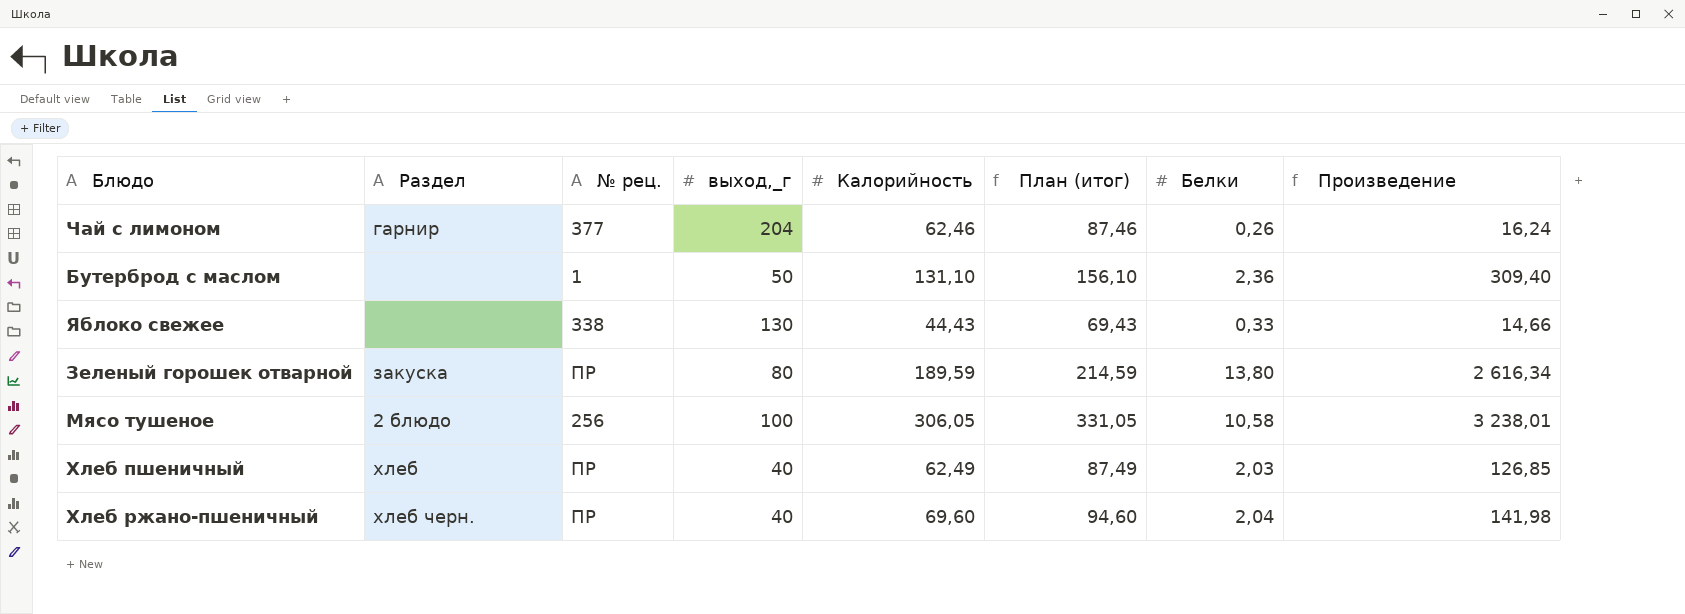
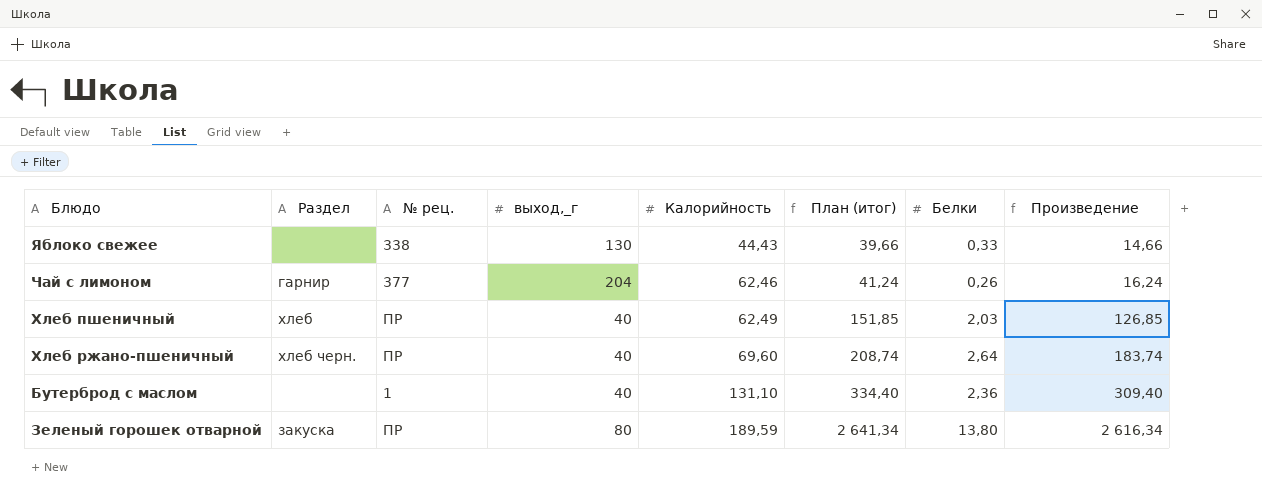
row order: none -> Калорийность ascending
column План (итог) | formula: [Калорийность] + 25 -> [Произведение] + 25
row Мясо тушеное: 2 блюдо | 256 | 100 | 306,05 | 331,05 | 10,58 | 3 238,01 -> none
Хлеб ржано-пшеничный | Белки: 2,04 -> 2,64
Хлеб ржано-пшеничный | Произведение: 141,98 -> 183,74
Бутерброд с маслом | выход,_г: 50 -> 40

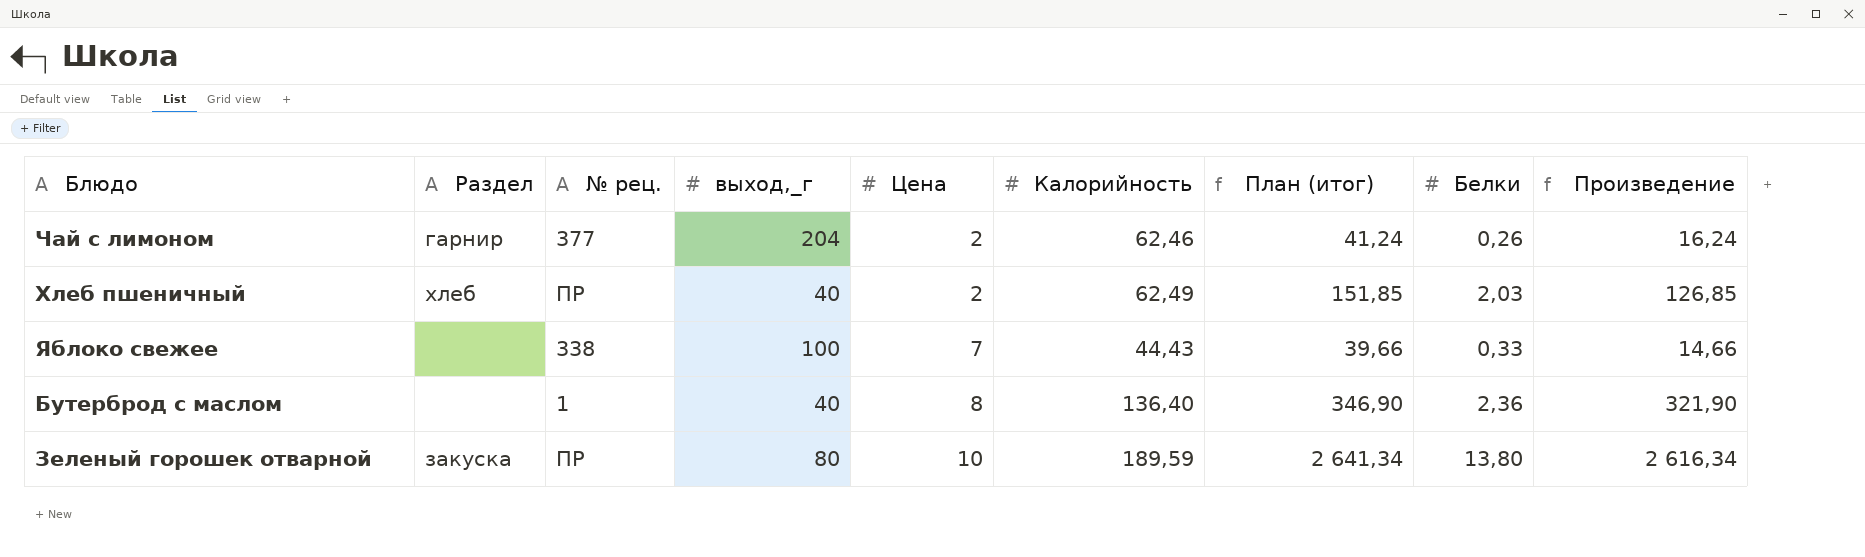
row order: Калорийность ascending -> Цена ascending
column Цена | position: none -> 5
row Хлеб ржано-пшеничный: хлеб черн. | ПР | 40 | 69,60 | 208,74 | 2,64 | 183,74 -> none
Яблоко свежее | выход,_г: 130 -> 100
Бутерброд с маслом | Калорийность: 131,10 -> 136,40
Бутерброд с маслом | План (итог): 334,40 -> 346,90
Бутерброд с маслом | Произведение: 309,40 -> 321,90

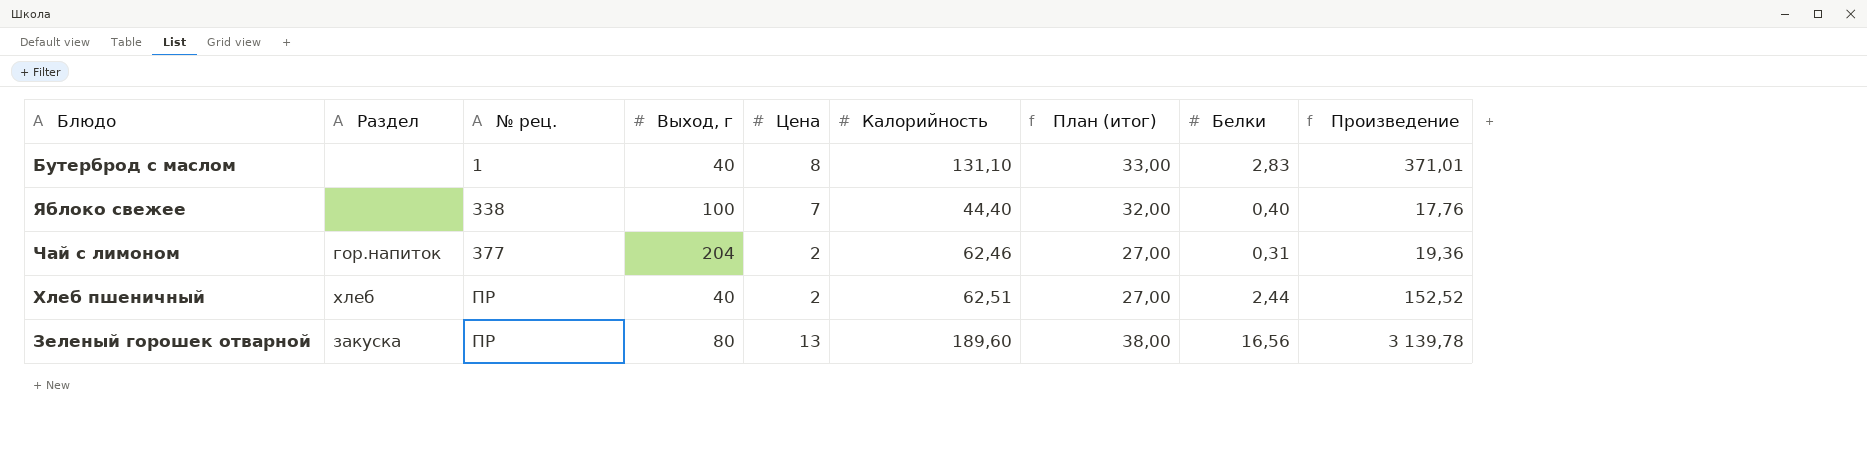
row order: Цена ascending -> № рец. ascending
column name: выход,_г -> Выход, г
column План (итог) | formula: [Произведение] + 25 -> [Цена] + 25
Бутерброд с маслом | Калорийность: 136,40 -> 131,10
Бутерброд с маслом | Белки: 2,36 -> 2,83
Бутерброд с маслом | Произведение: 321,90 -> 371,01
Яблоко свежее | Калорийность: 44,43 -> 44,40
Яблоко свежее | Белки: 0,33 -> 0,40
Яблоко свежее | Произведение: 14,66 -> 17,76
Чай с лимоном | Раздел: гарнир -> гор.напиток
Чай с лимоном | Белки: 0,26 -> 0,31
Чай с лимоном | Произведение: 16,24 -> 19,36
Хлеб пшеничный | Калорийность: 62,49 -> 62,51
Хлеб пшеничный | Белки: 2,03 -> 2,44
Хлеб пшеничный | Произведение: 126,85 -> 152,52
Зеленый горошек отварной | Цена: 10 -> 13
Зеленый горошек отварной | Калорийность: 189,59 -> 189,60
Зеленый горошек отварной | Белки: 13,80 -> 16,56
Зеленый горошек отварной | Произведение: 2 616,34 -> 3 139,78

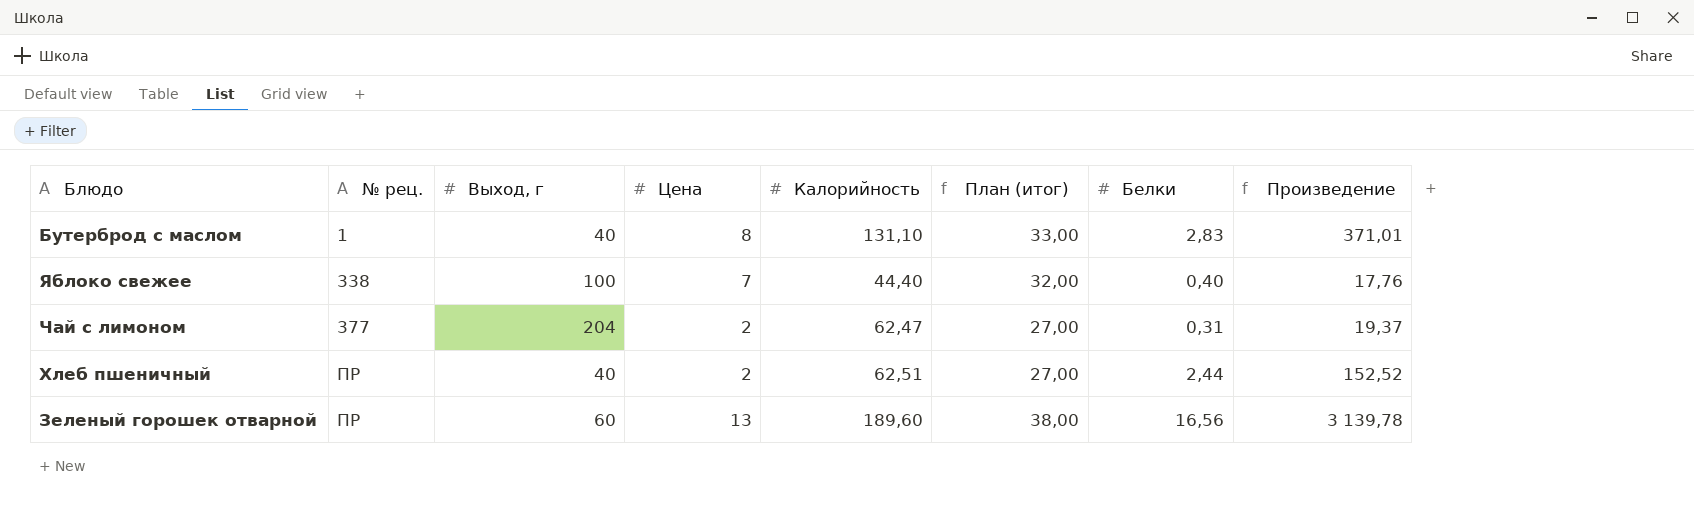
column Раздел | position: 2 -> none
Чай с лимоном | Калорийность: 62,46 -> 62,47
Чай с лимоном | Произведение: 19,36 -> 19,37
Зеленый горошек отварной | Выход, г: 80 -> 60

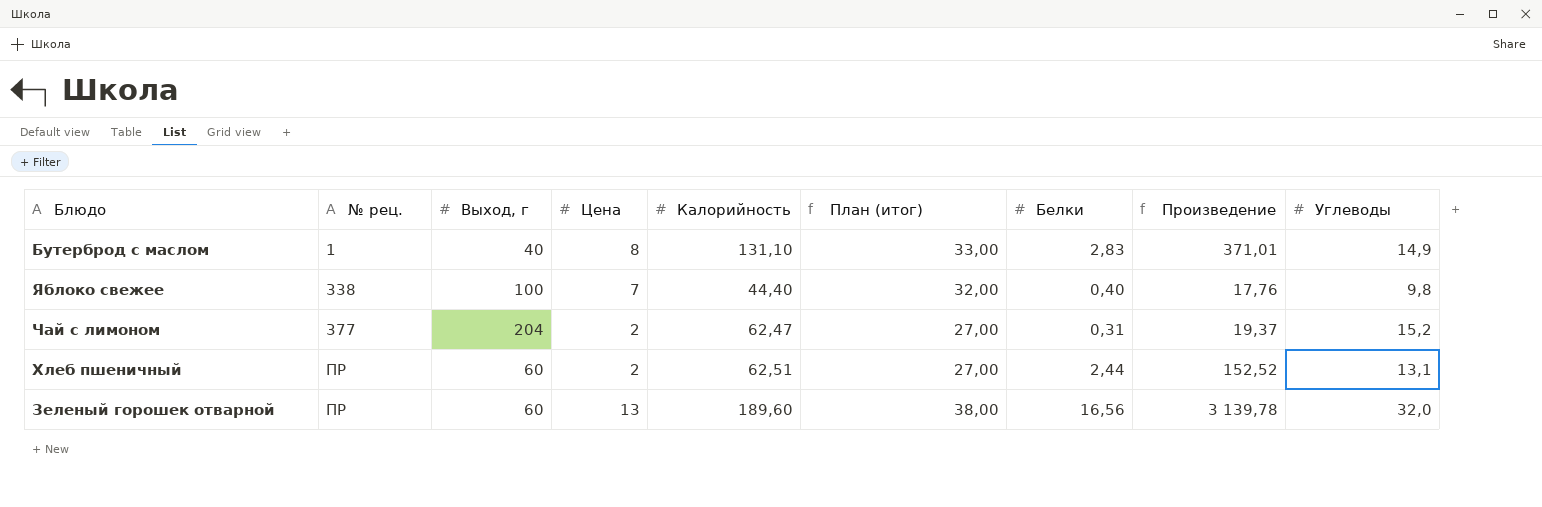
column Углеводы | position: none -> 9
Хлеб пшеничный | Выход, г: 40 -> 60

